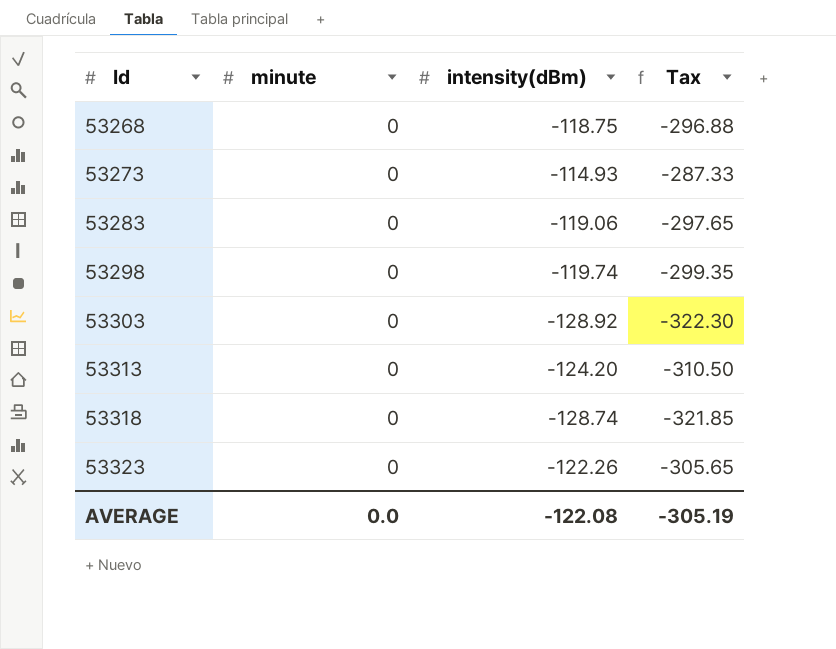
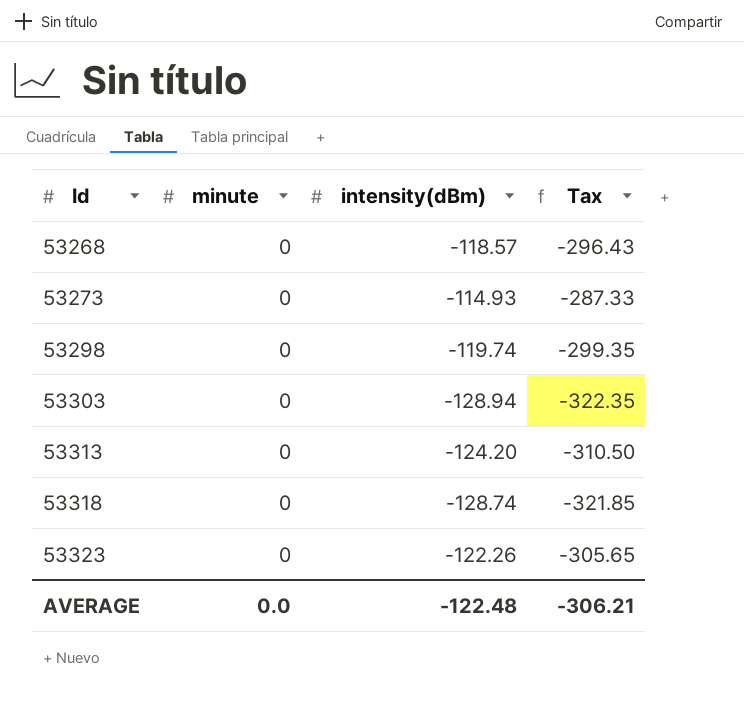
row 53283: 0 | -119.06 | -297.65 -> none
53268 | intensity(dBm): -118.75 -> -118.57
53268 | Tax: -296.88 -> -296.43
53303 | intensity(dBm): -128.92 -> -128.94
53303 | Tax: -322.30 -> -322.35
AVERAGE | intensity(dBm): -122.08 -> -122.48
AVERAGE | Tax: -305.19 -> -306.21

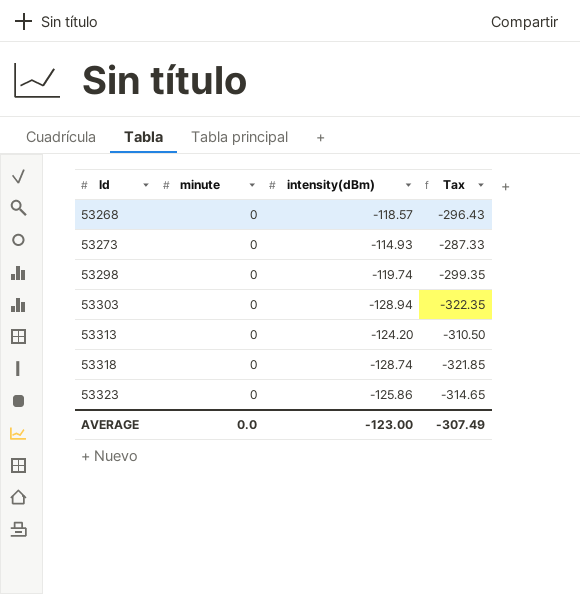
53323 | intensity(dBm): -122.26 -> -125.86
53323 | Tax: -305.65 -> -314.65
AVERAGE | intensity(dBm): -122.48 -> -123.00
AVERAGE | Tax: -306.21 -> -307.49

